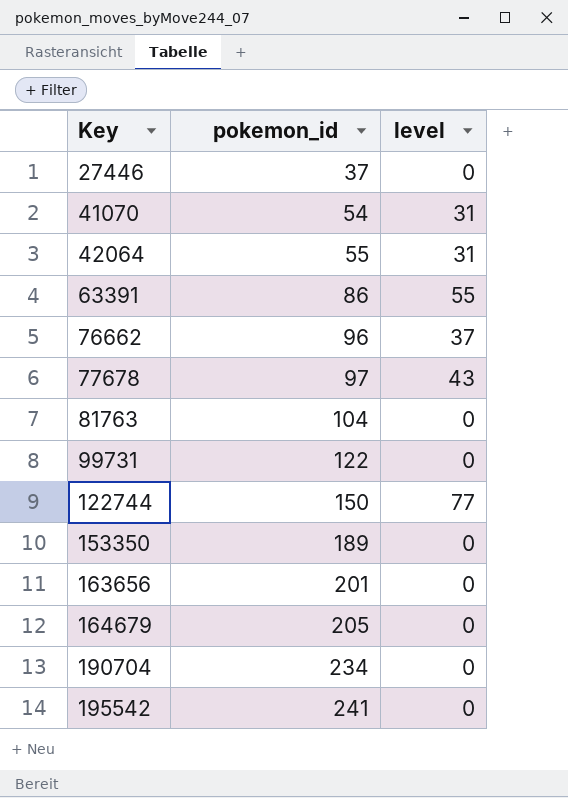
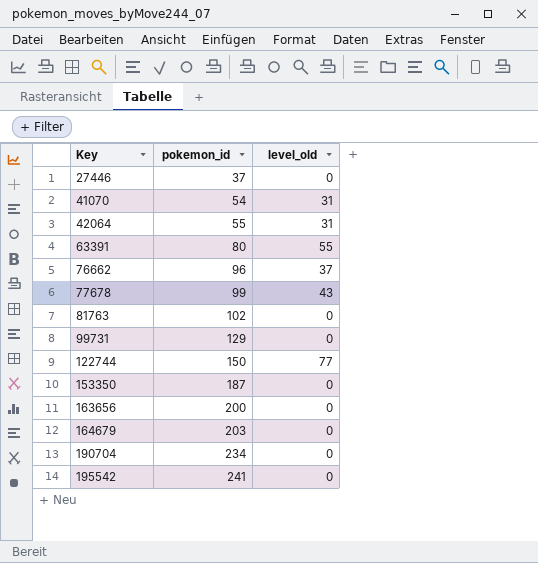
column name: level -> level_old
63391 | pokemon_id: 86 -> 80
77678 | pokemon_id: 97 -> 99
81763 | pokemon_id: 104 -> 102
99731 | pokemon_id: 122 -> 129
153350 | pokemon_id: 189 -> 187
163656 | pokemon_id: 201 -> 200
164679 | pokemon_id: 205 -> 203

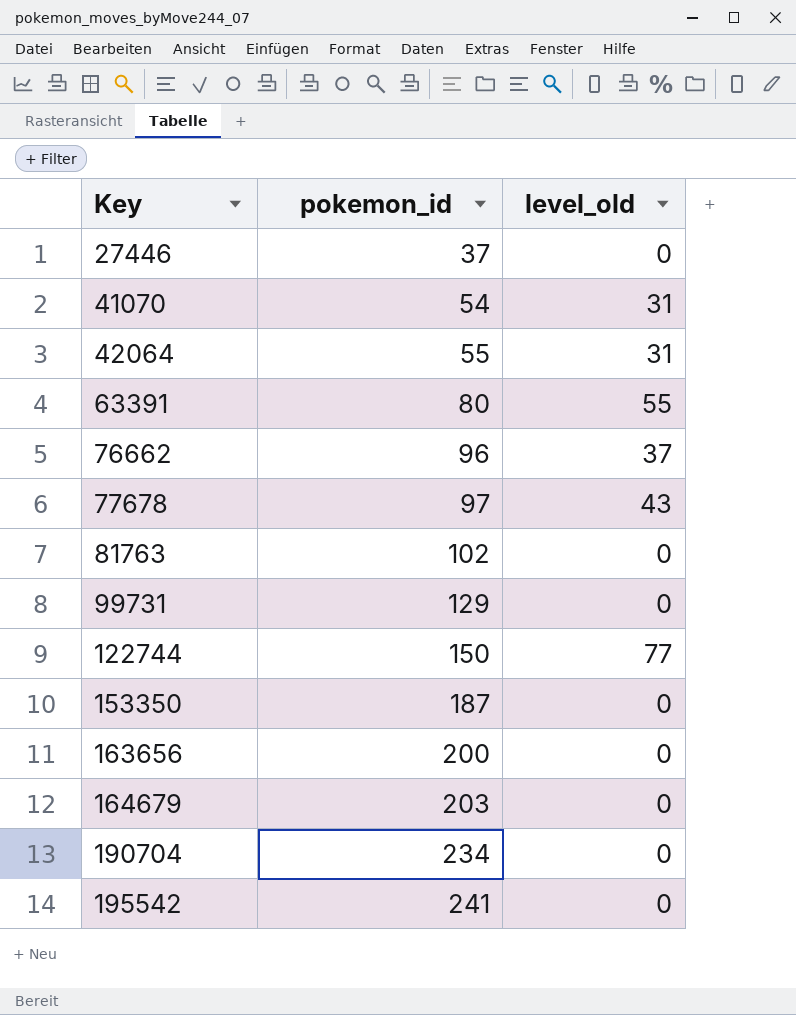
77678 | pokemon_id: 99 -> 97

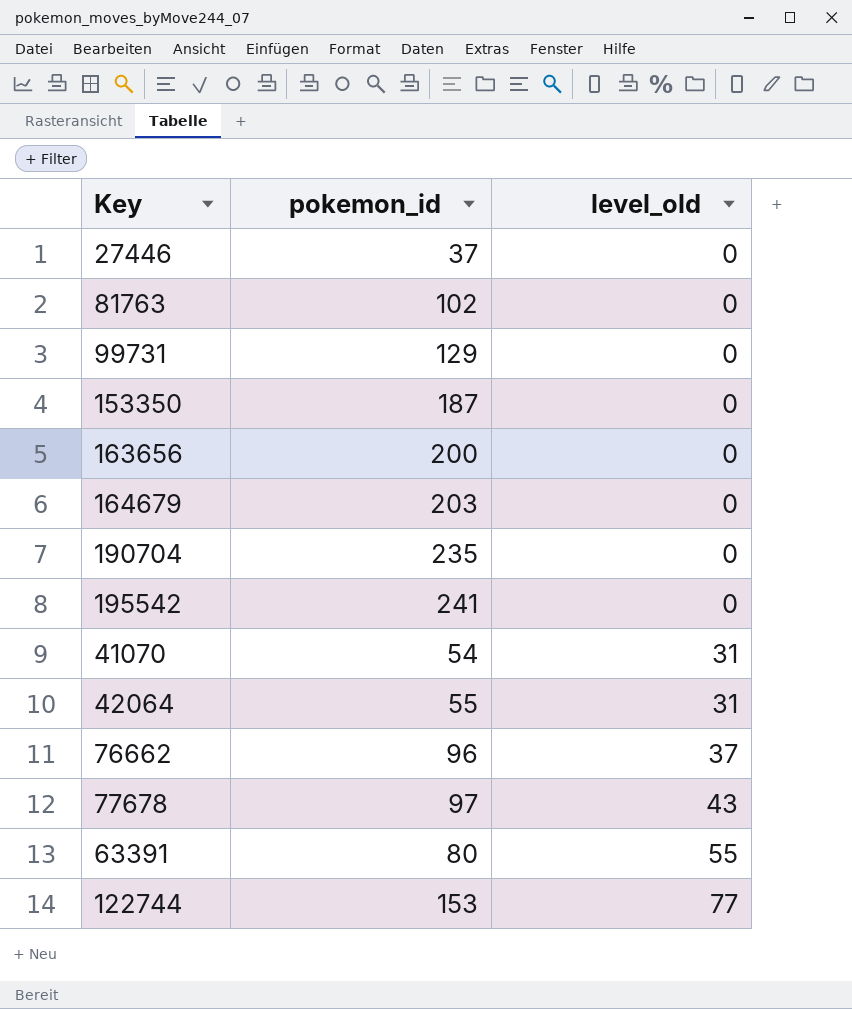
row order: Key ascending -> level_old ascending
190704 | pokemon_id: 234 -> 235
122744 | pokemon_id: 150 -> 153

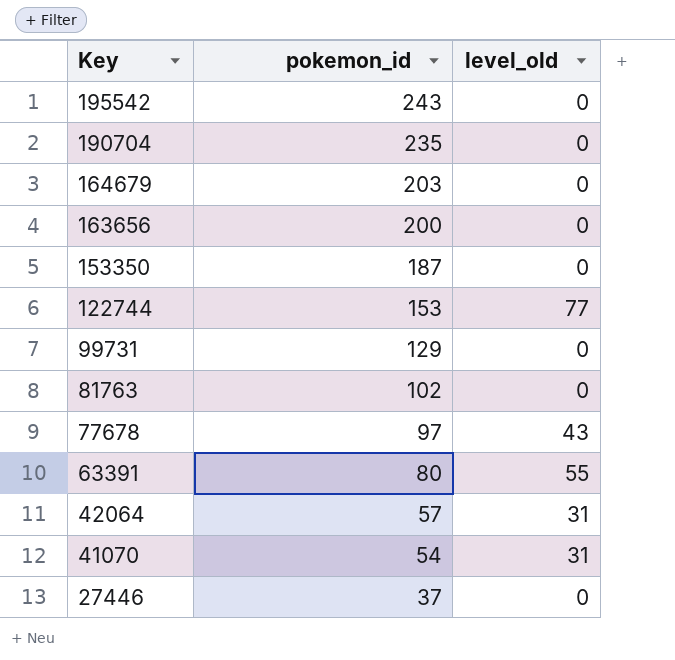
row order: level_old ascending -> Key descending
row 76662: 96 | 37 -> none
195542 | pokemon_id: 241 -> 243
42064 | pokemon_id: 55 -> 57

